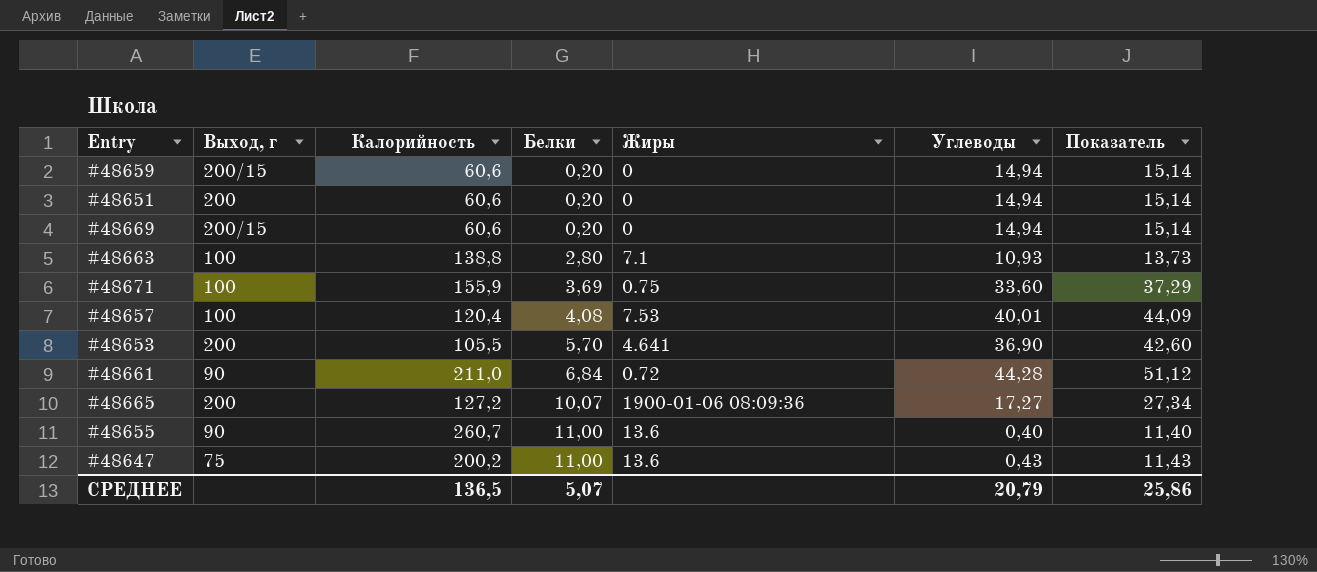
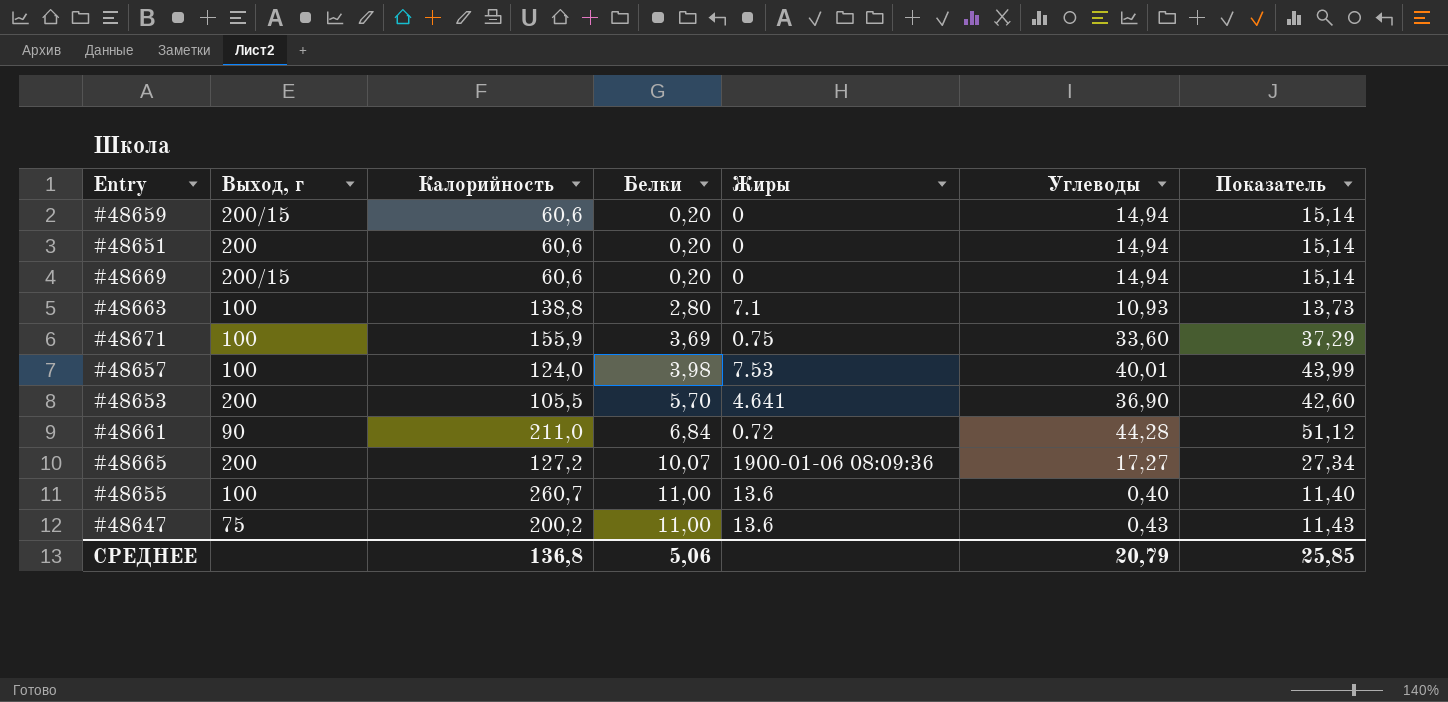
#48657 | Калорийность: 120,4 -> 124,0
#48657 | Белки: 4,08 -> 3,98
#48657 | Показатель: 44,09 -> 43,99
#48655 | Выход, г: 90 -> 100
СРЕДНЕЕ | Калорийность: 136,5 -> 136,8
СРЕДНЕЕ | Белки: 5,07 -> 5,06
СРЕДНЕЕ | Показатель: 25,86 -> 25,85

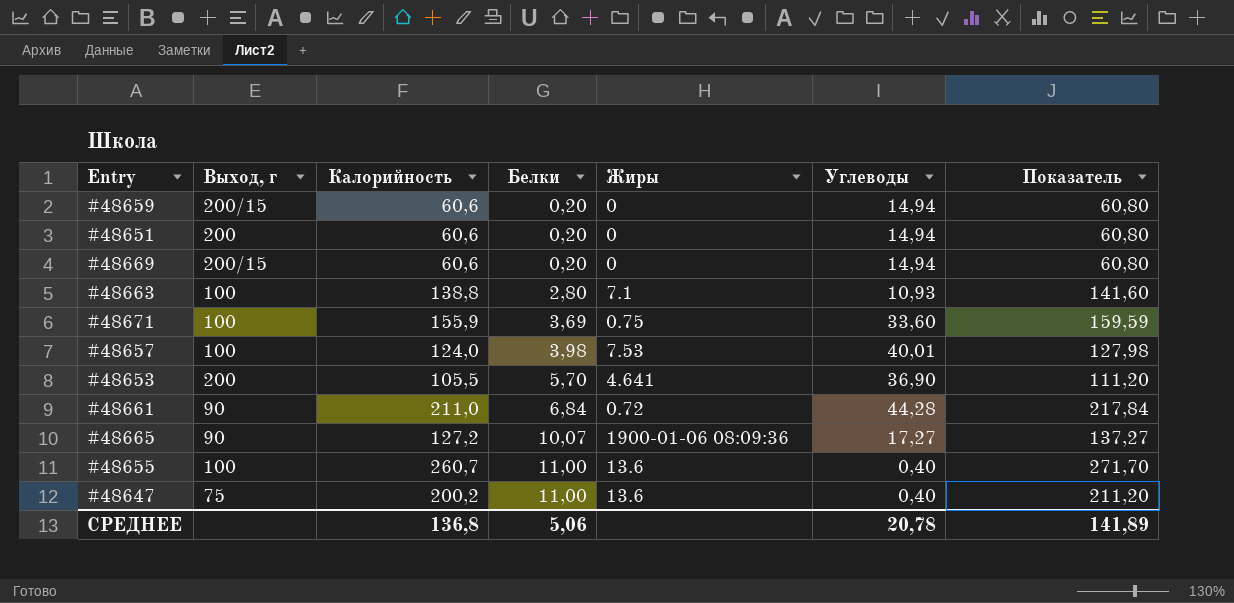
column Показатель | formula: [Белки] + [Углеводы] -> [Калорийность] + [Белки]
#48665 | Выход, г: 200 -> 90
#48647 | Углеводы: 0,43 -> 0,40
СРЕДНЕЕ | Углеводы: 20,79 -> 20,78
СРЕДНЕЕ | Показатель: 25,85 -> 141,89

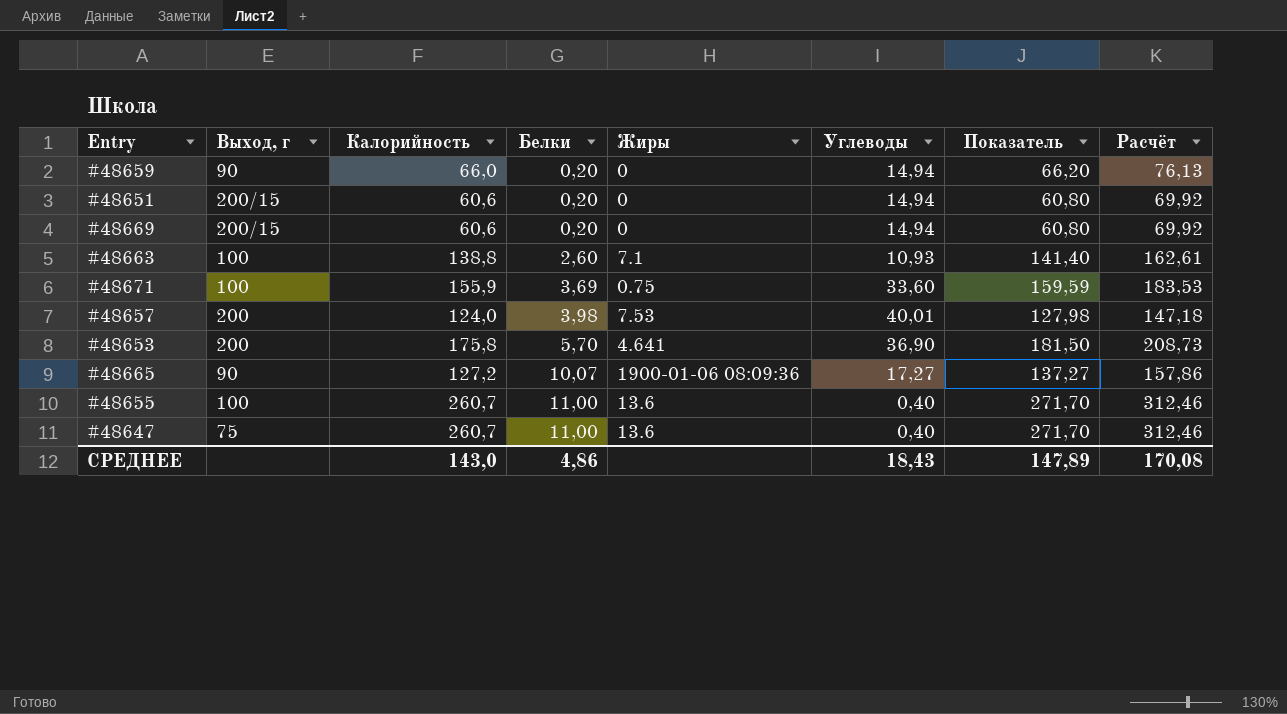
column Расчёт | formula: none -> [Показатель] * 1,15
row #48661: 90 | 211,0 | 6,84 | 0.72 | 44,28 | 217,84 -> none
#48659 | Выход, г: 200/15 -> 90
#48659 | Калорийность: 60,6 -> 66,0
#48659 | Показатель: 60,80 -> 66,20
#48651 | Выход, г: 200 -> 200/15
#48663 | Белки: 2,80 -> 2,60
#48663 | Показатель: 141,60 -> 141,40
#48657 | Выход, г: 100 -> 200
#48653 | Калорийность: 105,5 -> 175,8
#48653 | Показатель: 111,20 -> 181,50
#48647 | Калорийность: 200,2 -> 260,7
#48647 | Показатель: 211,20 -> 271,70
СРЕДНЕЕ | Калорийность: 136,8 -> 143,0
СРЕДНЕЕ | Белки: 5,06 -> 4,86
СРЕДНЕЕ | Углеводы: 20,78 -> 18,43
СРЕДНЕЕ | Показатель: 141,89 -> 147,89

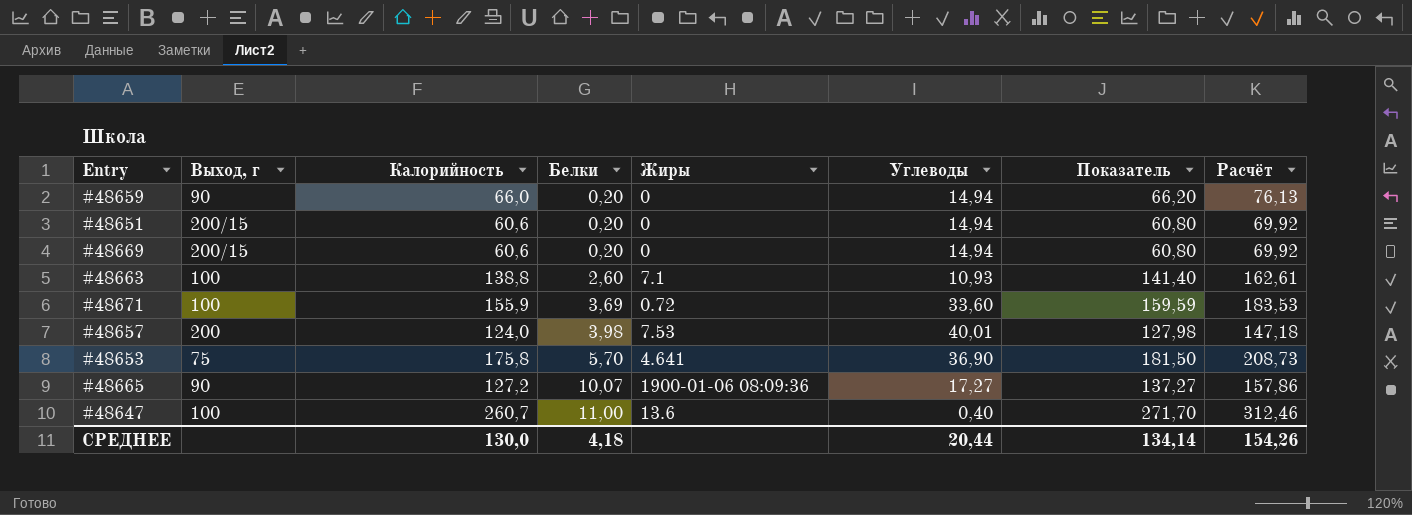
row #48655: 100 | 260,7 | 11,00 | 13.6 | 0,40 | 271,70 | 312,46 -> none
#48671 | Жиры: 0.75 -> 0.72
#48653 | Выход, г: 200 -> 75
#48647 | Выход, г: 75 -> 100
СРЕДНЕЕ | Калорийность: 143,0 -> 130,0
СРЕДНЕЕ | Белки: 4,86 -> 4,18
СРЕДНЕЕ | Углеводы: 18,43 -> 20,44
СРЕДНЕЕ | Показатель: 147,89 -> 134,14
СРЕДНЕЕ | Расчёт: 170,08 -> 154,26

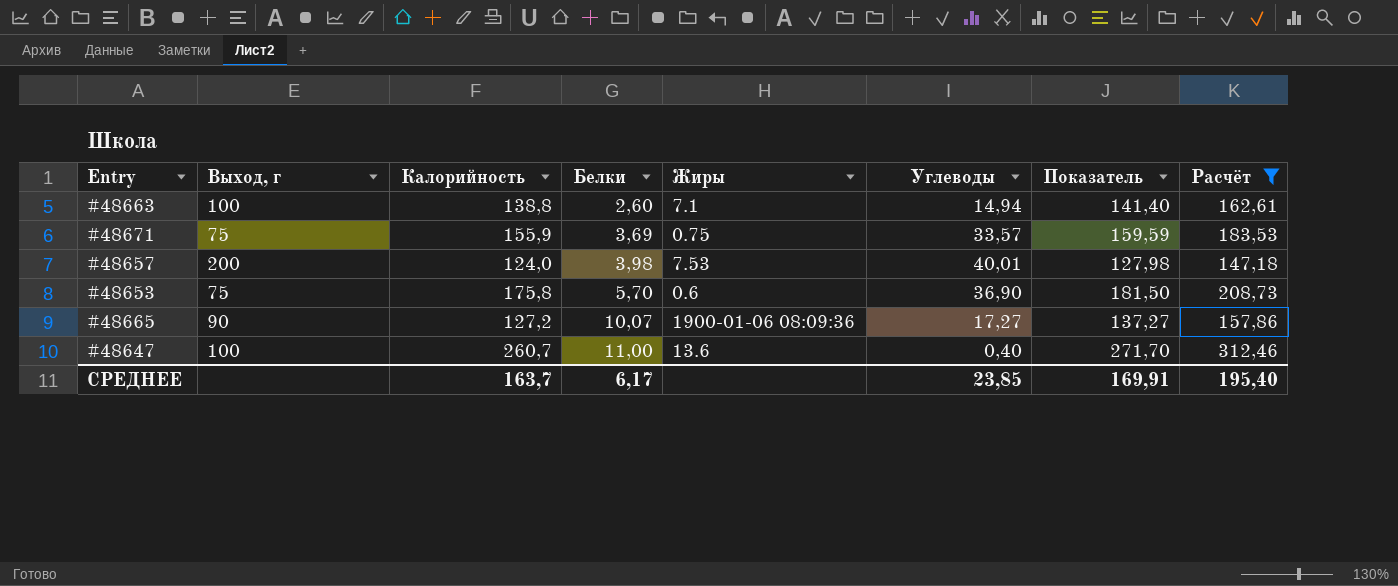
filter: none -> Расчёт >= 147,18
#48663 | Углеводы: 10,93 -> 14,94
#48671 | Выход, г: 100 -> 75
#48671 | Жиры: 0.72 -> 0.75
#48671 | Углеводы: 33,60 -> 33,57
#48653 | Жиры: 4.641 -> 0.6
СРЕДНЕЕ | Калорийность: 130,0 -> 163,7
СРЕДНЕЕ | Белки: 4,18 -> 6,17
СРЕДНЕЕ | Углеводы: 20,44 -> 23,85
СРЕДНЕЕ | Показатель: 134,14 -> 169,91
СРЕДНЕЕ | Расчёт: 154,26 -> 195,40

